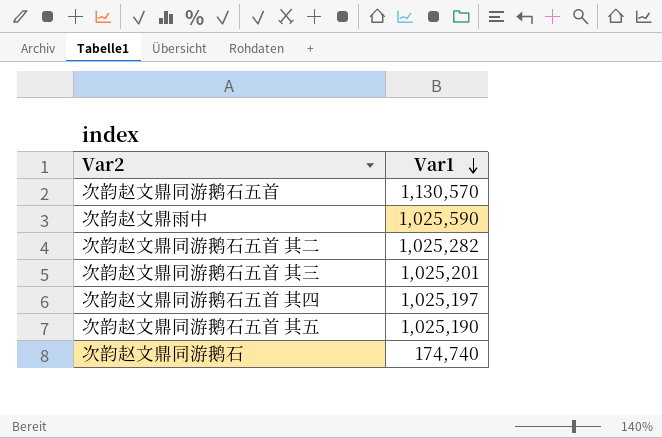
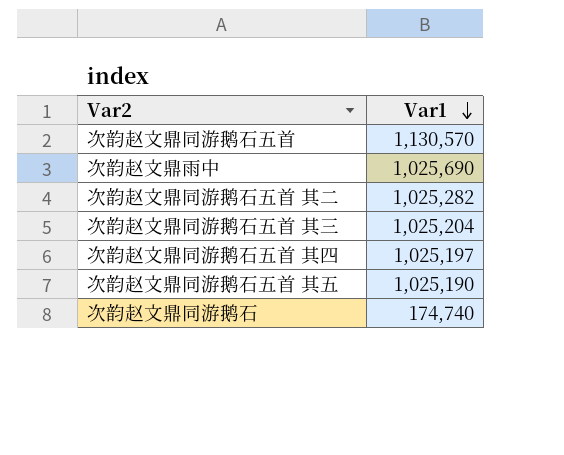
次韵赵文鼎雨中 | Var1: 1,025,590 -> 1,025,690
次韵赵文鼎同游鹅石五首 其三 | Var1: 1,025,201 -> 1,025,204

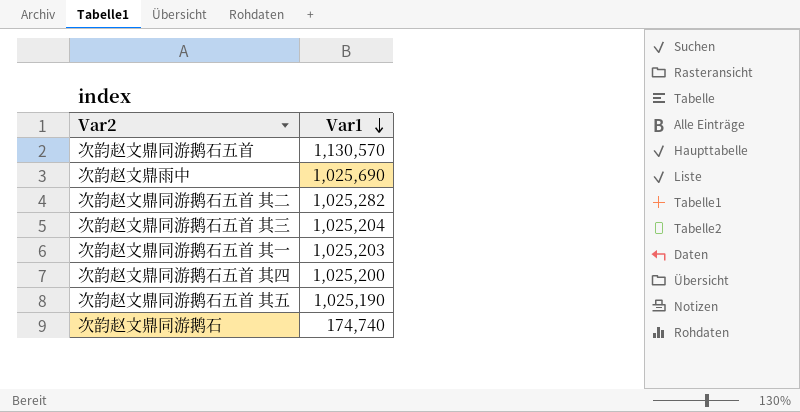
row 次韵赵文鼎同游鹅石五首 其一: none -> 1,025,203
次韵赵文鼎同游鹅石五首 其四 | Var1: 1,025,197 -> 1,025,200

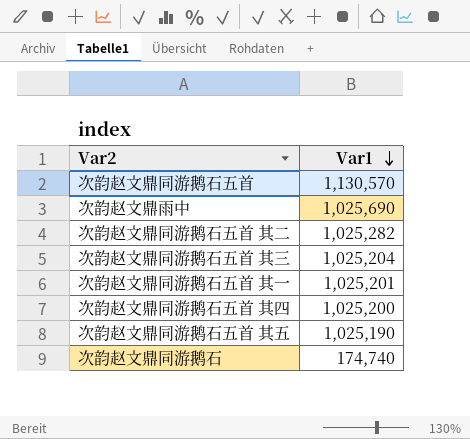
次韵赵文鼎同游鹅石五首 其一 | Var1: 1,025,203 -> 1,025,201

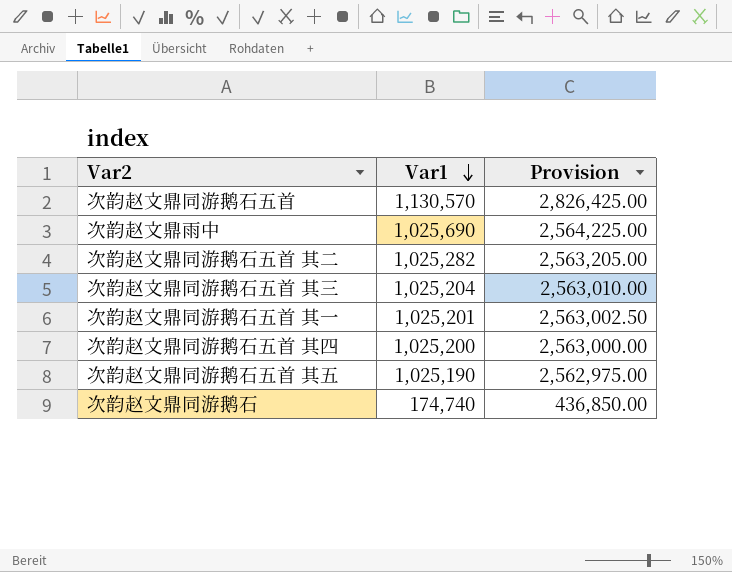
column Provision | formula: none -> [Var1] * 2.5

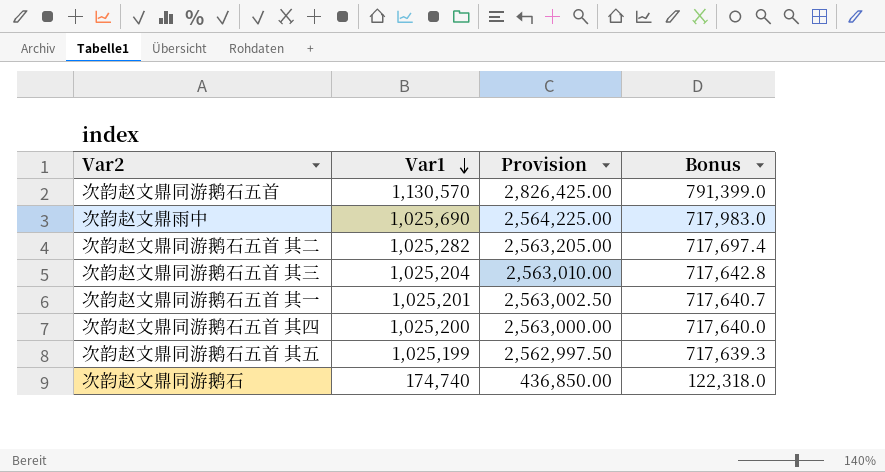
column Bonus | formula: none -> [Var1] * 0.7
次韵赵文鼎同游鹅石五首 其五 | Var1: 1,025,190 -> 1,025,199
次韵赵文鼎同游鹅石五首 其五 | Provision: 2,562,975.00 -> 2,562,997.50

